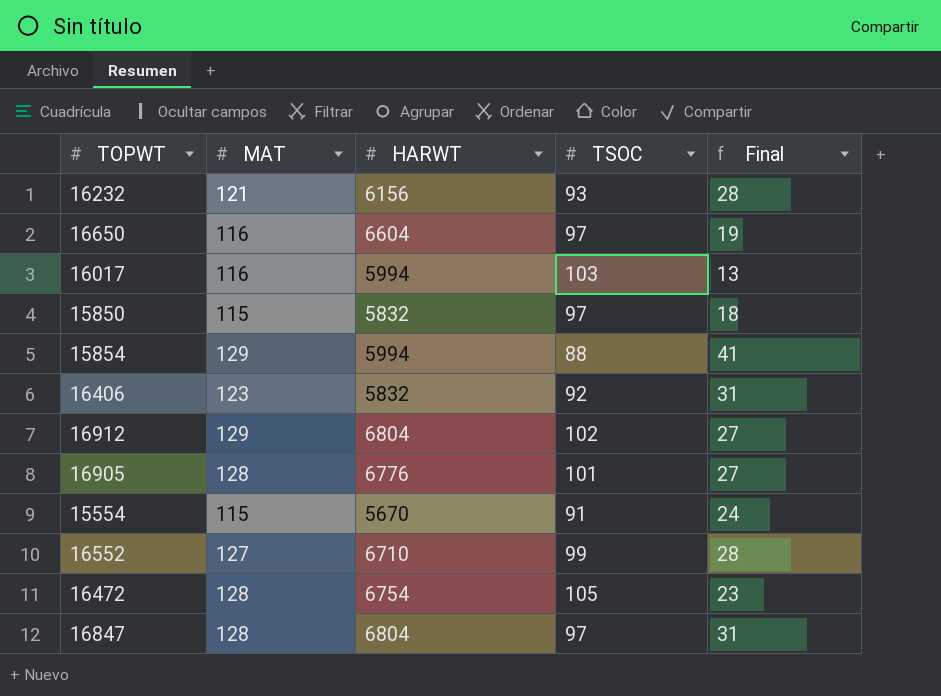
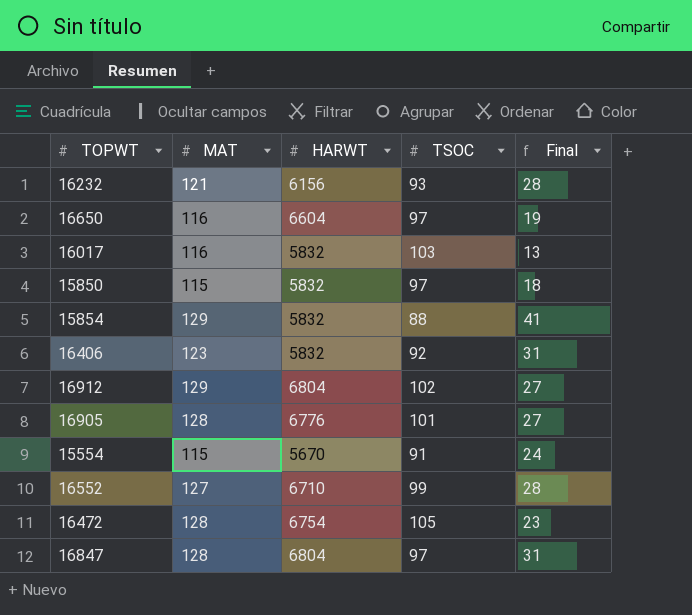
16017 | HARWT: 5994 -> 5832
15854 | HARWT: 5994 -> 5832

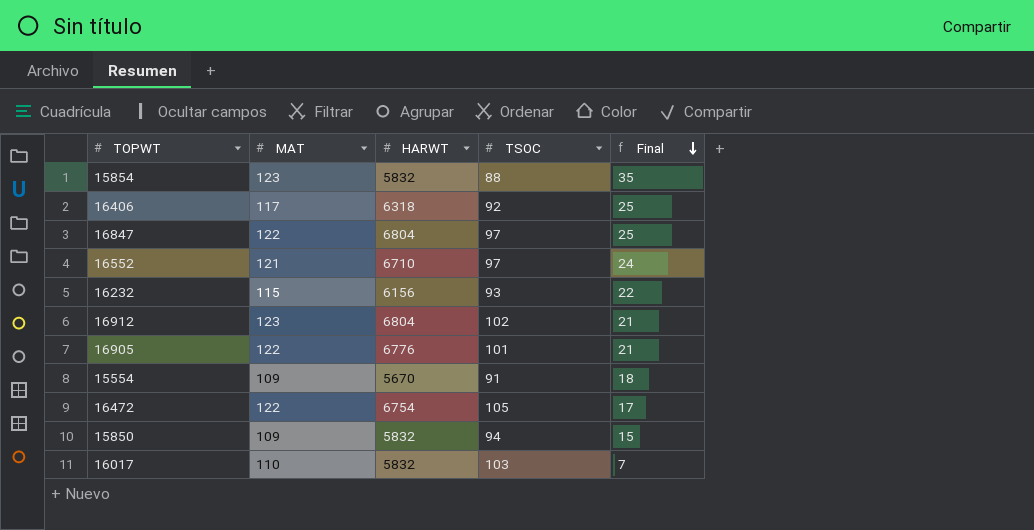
row order: none -> Final descending
row 16650: 116 | 6604 | 97 | 19 -> none
15854 | MAT: 129 -> 123
15854 | Final: 41 -> 35
16406 | MAT: 123 -> 117
16406 | HARWT: 5832 -> 6318
16406 | Final: 31 -> 25
16847 | MAT: 128 -> 122
16847 | Final: 31 -> 25
16552 | MAT: 127 -> 121
16552 | TSOC: 99 -> 97
16552 | Final: 28 -> 24
16232 | MAT: 121 -> 115
16232 | Final: 28 -> 22
16912 | MAT: 129 -> 123
16912 | Final: 27 -> 21
16905 | MAT: 128 -> 122
16905 | Final: 27 -> 21
15554 | MAT: 115 -> 109
15554 | Final: 24 -> 18
16472 | MAT: 128 -> 122
16472 | Final: 23 -> 17
15850 | MAT: 115 -> 109
15850 | TSOC: 97 -> 94
15850 | Final: 18 -> 15
16017 | MAT: 116 -> 110
16017 | Final: 13 -> 7

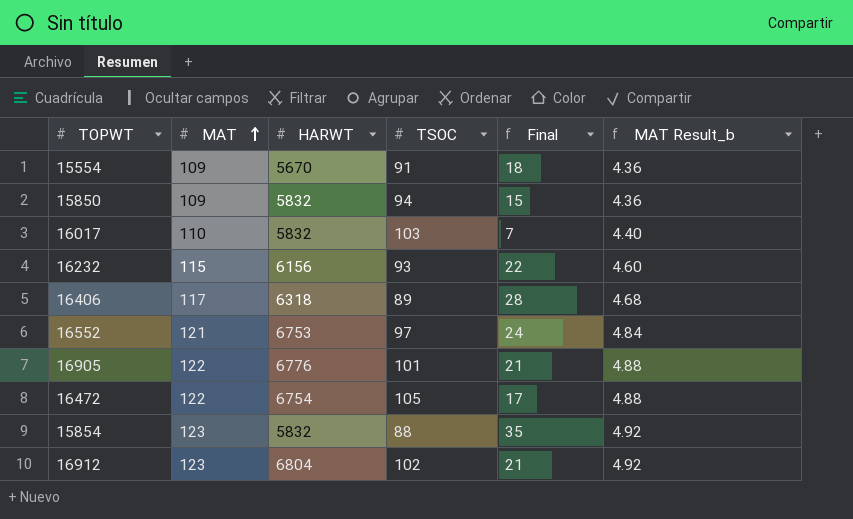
row order: Final descending -> MAT ascending
column MAT Result_b | formula: none -> [MAT] * 0.04
row 16847: 122 | 6804 | 97 | 25 -> none
16406 | TSOC: 92 -> 89
16406 | Final: 25 -> 28
16552 | HARWT: 6710 -> 6753

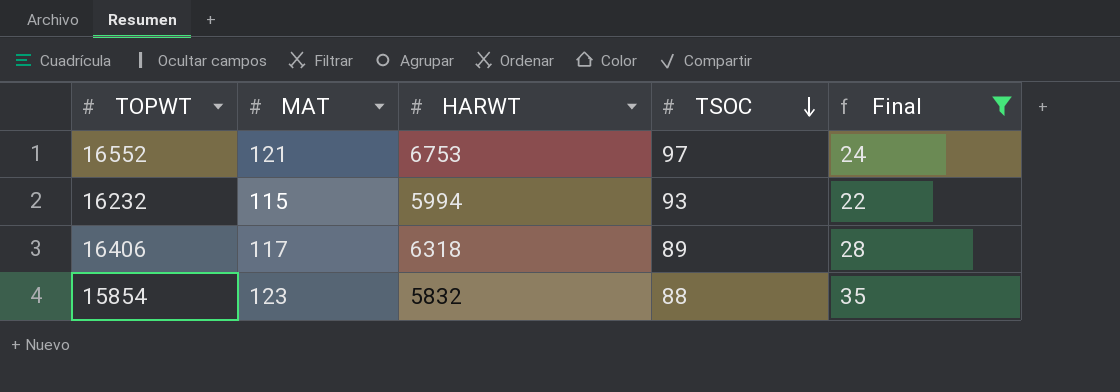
filter: none -> Final >= 22
row order: MAT ascending -> TSOC descending
column MAT Result_b | formula: [MAT] * 0.04 -> none
16232 | HARWT: 6156 -> 5994

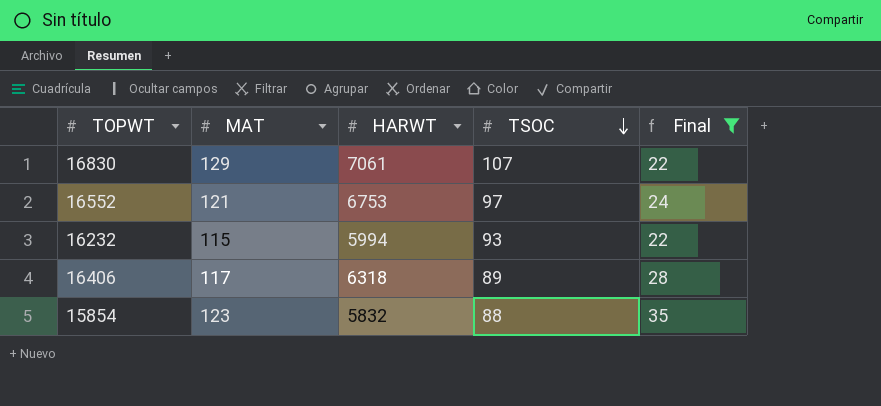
row 16830: none -> 129 | 7061 | 107 | 22

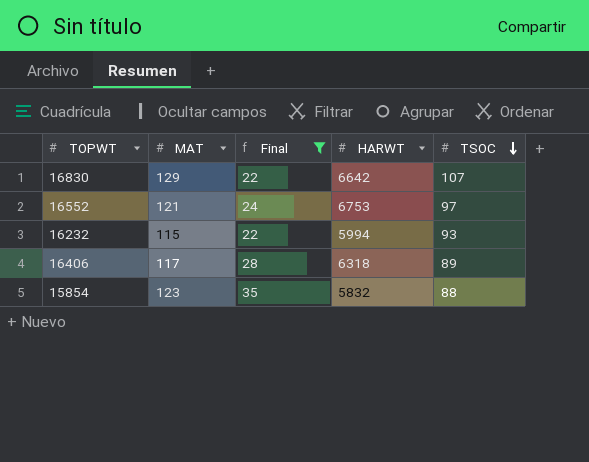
column Final | position: 5 -> 3
16830 | HARWT: 7061 -> 6642

